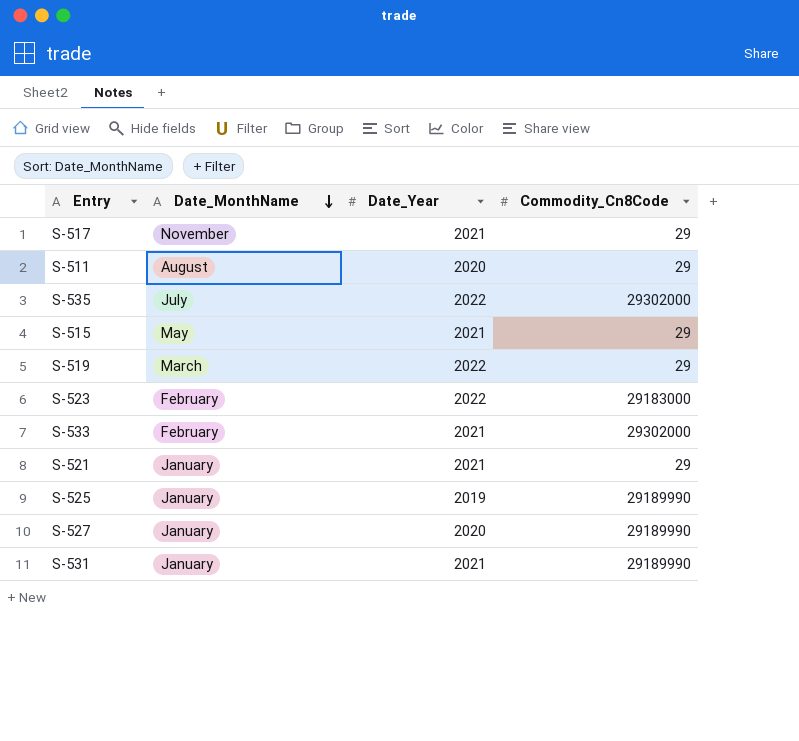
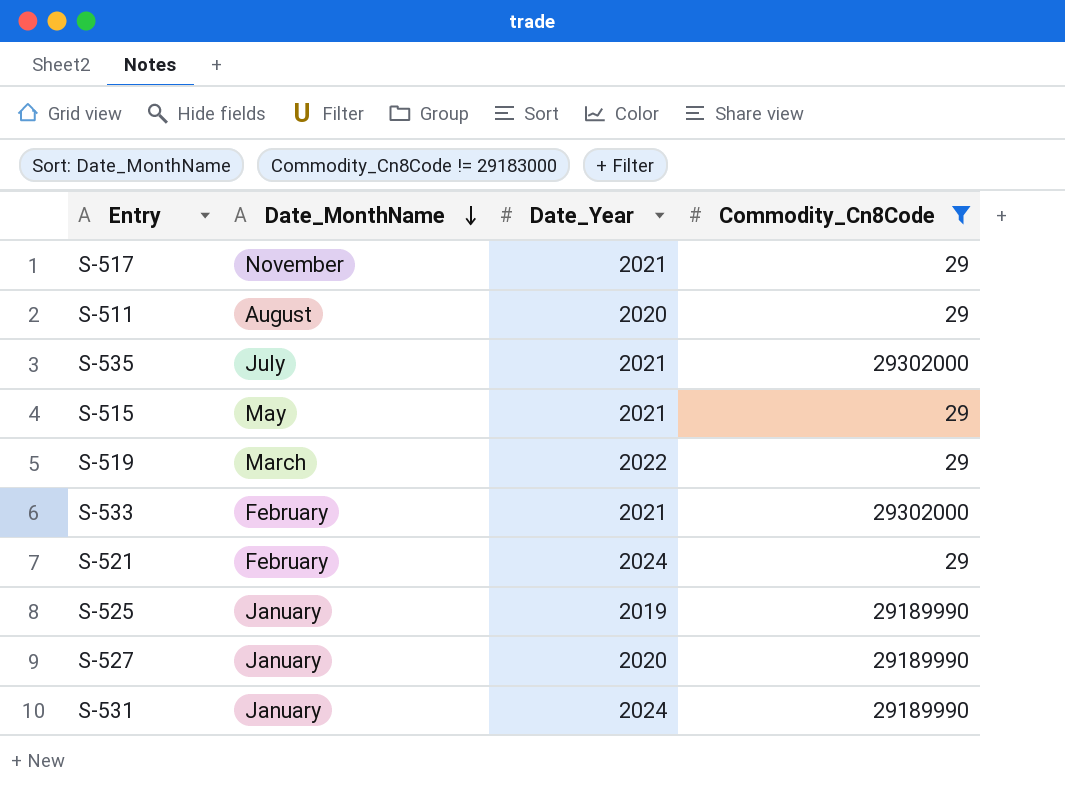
filter: none -> Commodity_Cn8Code != 29183000
S-535 | Date_Year: 2022 -> 2021
S-521 | Date_MonthName: January -> February
S-521 | Date_Year: 2021 -> 2024
S-531 | Date_Year: 2021 -> 2024

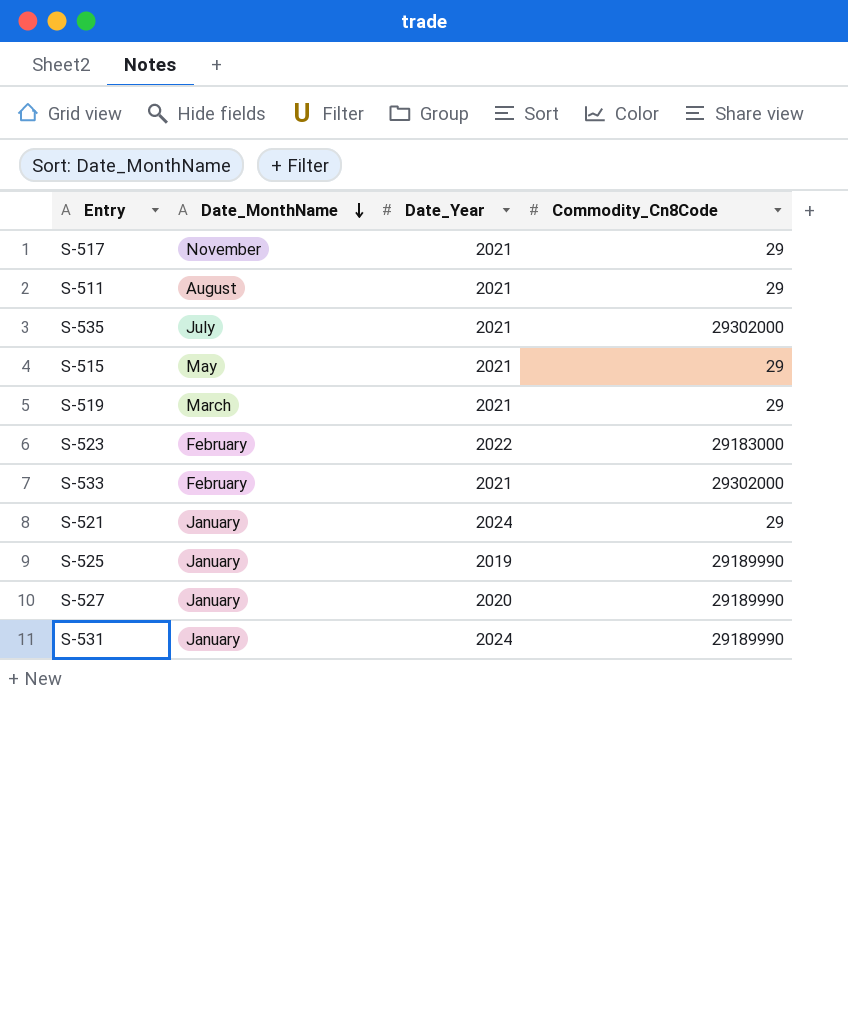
filter: Commodity_Cn8Code != 29183000 -> none
S-511 | Date_Year: 2020 -> 2021
S-519 | Date_Year: 2022 -> 2021
S-521 | Date_MonthName: February -> January

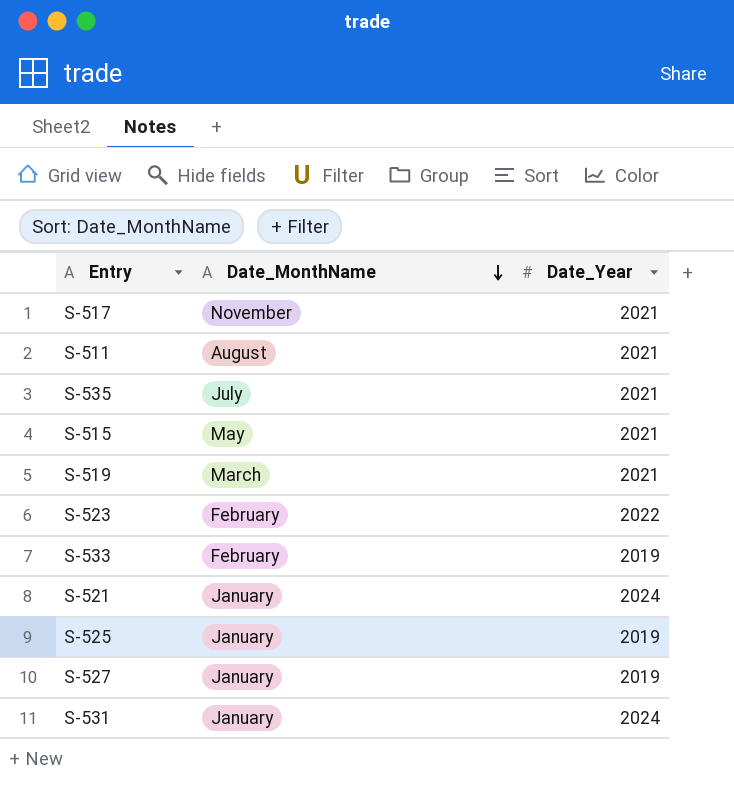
column Commodity_Cn8Code | position: 4 -> none
S-533 | Date_Year: 2021 -> 2019
S-527 | Date_Year: 2020 -> 2019

